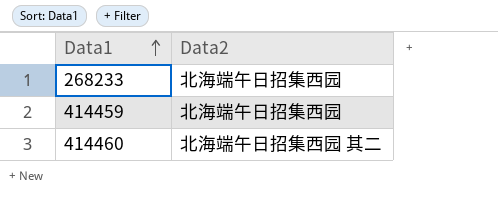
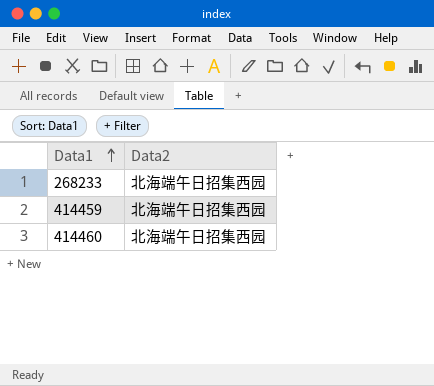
414460 | Data2: 北海端午日招集西园 其二 -> 北海端午日招集西园

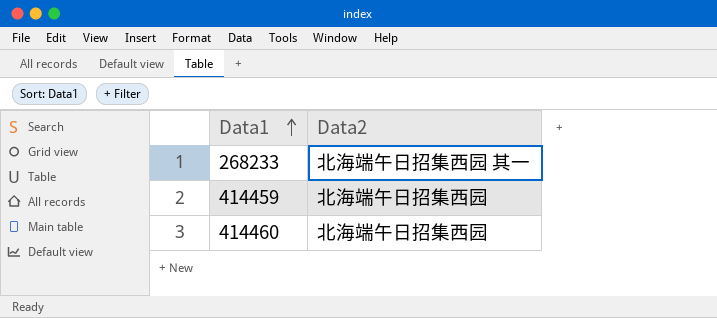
268233 | Data2: 北海端午日招集西园 -> 北海端午日招集西园 其一

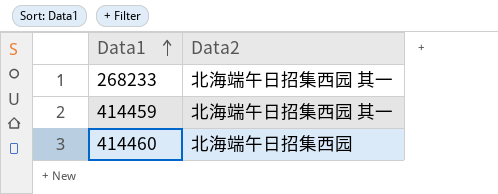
414459 | Data2: 北海端午日招集西园 -> 北海端午日招集西园 其一

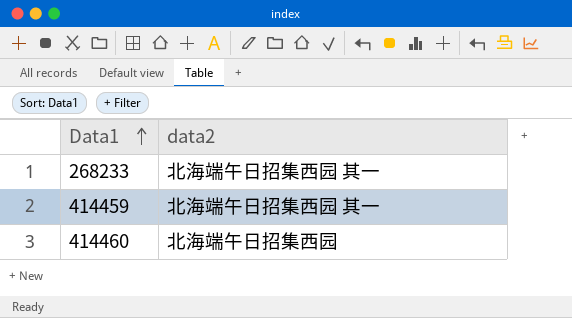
column name: Data2 -> data2

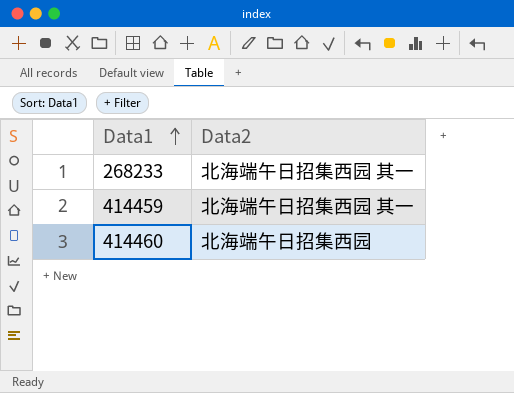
column name: data2 -> Data2

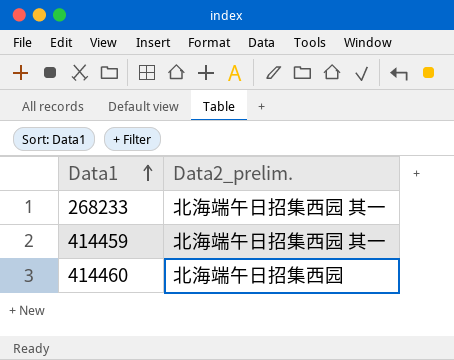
column name: Data2 -> Data2_prelim.

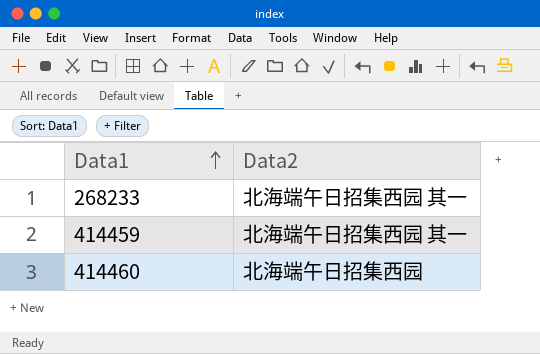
column name: Data2_prelim. -> Data2

